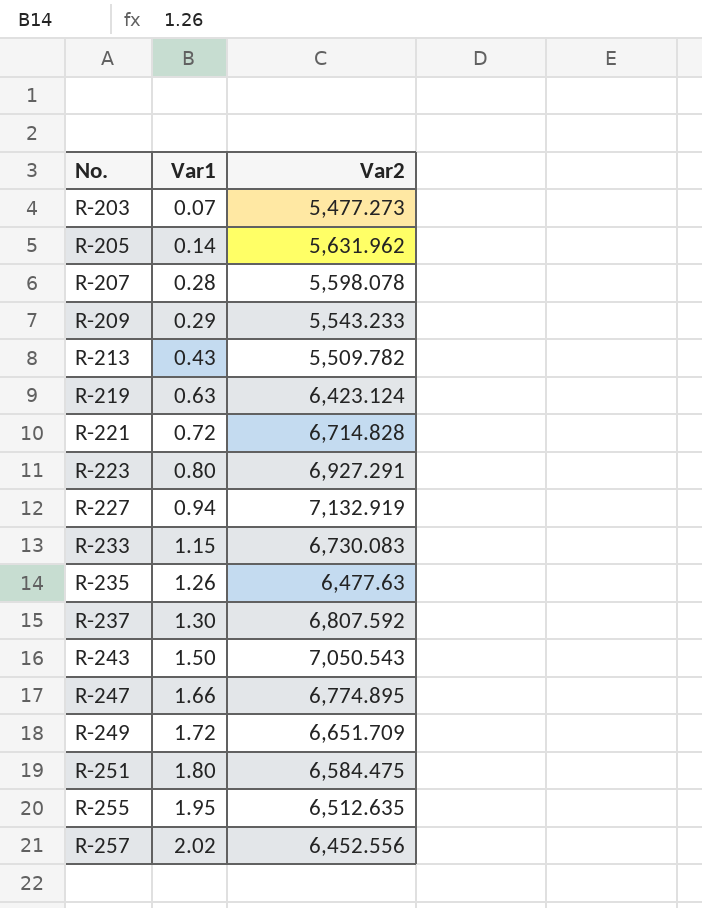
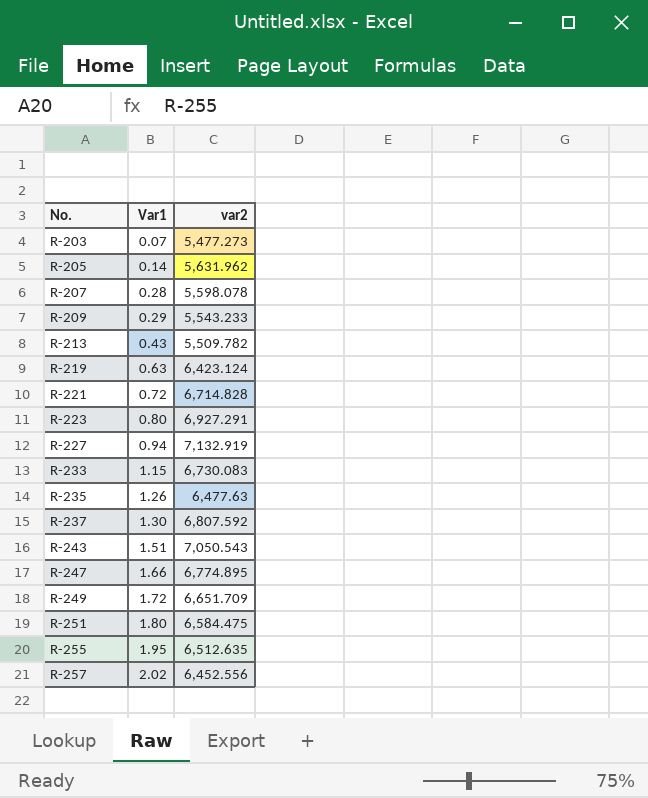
column name: Var2 -> var2
R-243 | Var1: 1.50 -> 1.51

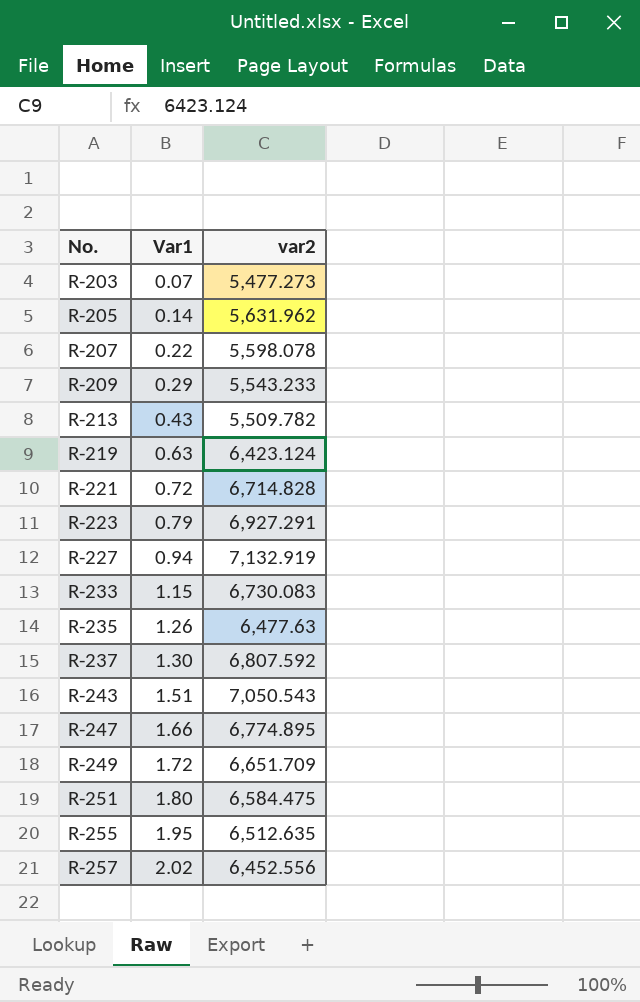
R-207 | Var1: 0.28 -> 0.22
R-223 | Var1: 0.80 -> 0.79

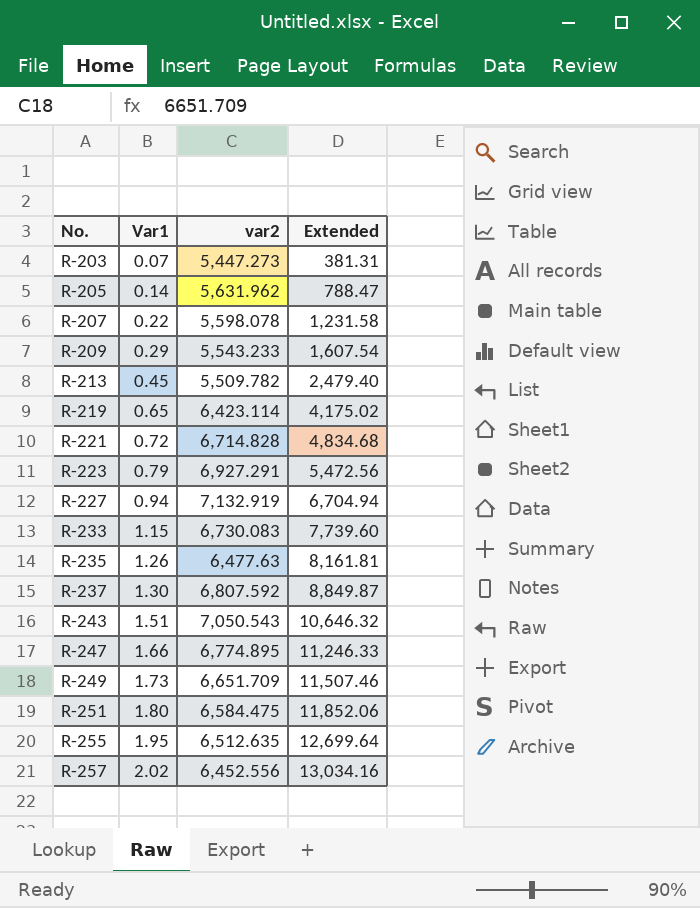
column Extended | formula: none -> [Var1] * [var2]
R-203 | var2: 5,477.273 -> 5,447.273
R-213 | Var1: 0.43 -> 0.45
R-219 | Var1: 0.63 -> 0.65
R-219 | var2: 6,423.124 -> 6,423.114
R-249 | Var1: 1.72 -> 1.73

